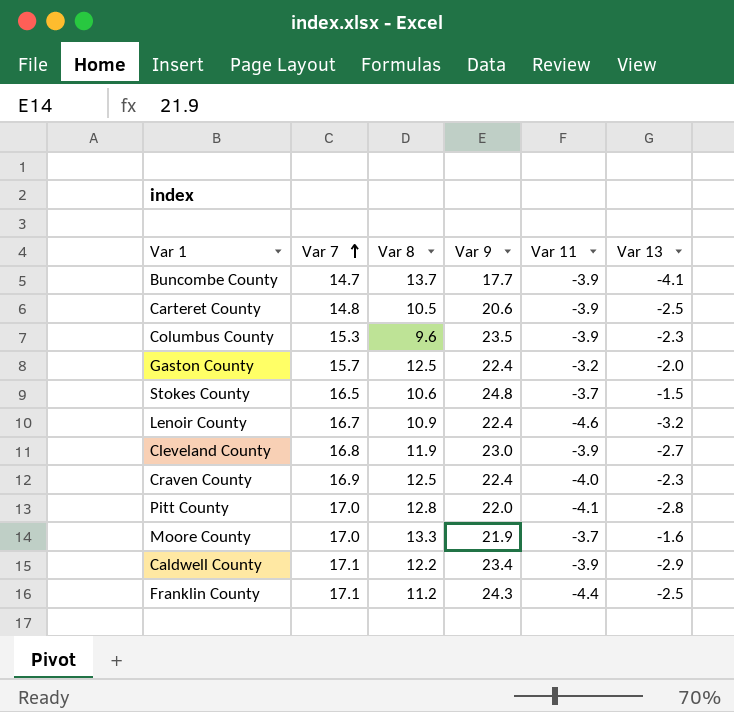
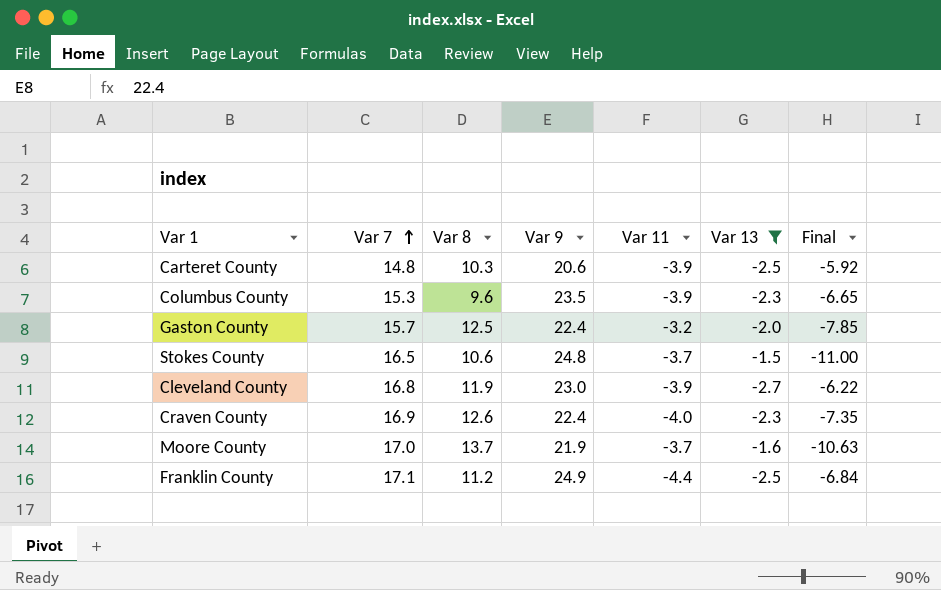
filter: none -> Var 13 >= -2.7
column Final | formula: none -> [Var 7] / [Var 13]
Carteret County | Var 8: 10.5 -> 10.3
Craven County | Var 8: 12.5 -> 12.6
Moore County | Var 8: 13.3 -> 13.7
Franklin County | Var 9: 24.3 -> 24.9

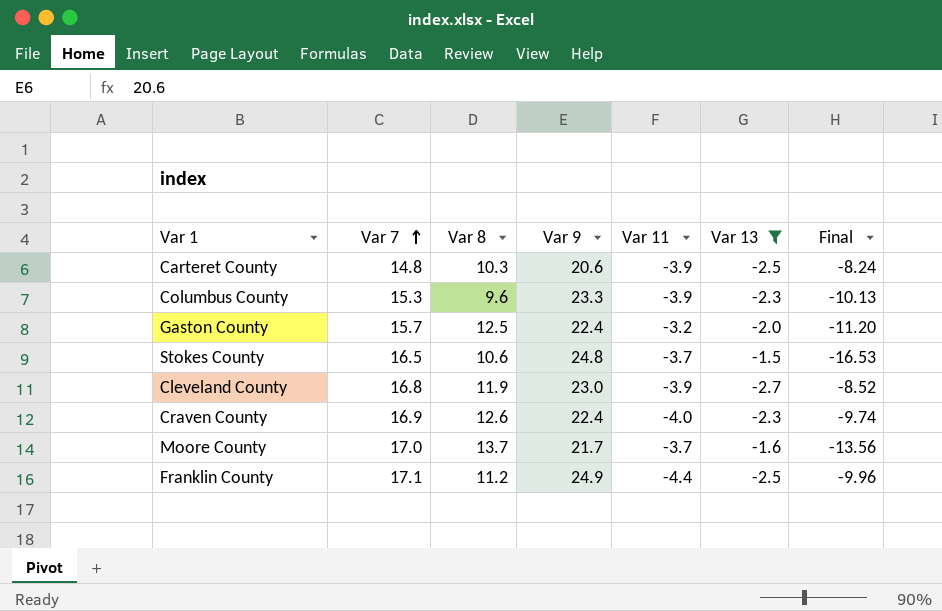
column Final | formula: [Var 7] / [Var 13] -> [Var 9] / [Var 13]
Columbus County | Var 9: 23.5 -> 23.3
Moore County | Var 9: 21.9 -> 21.7

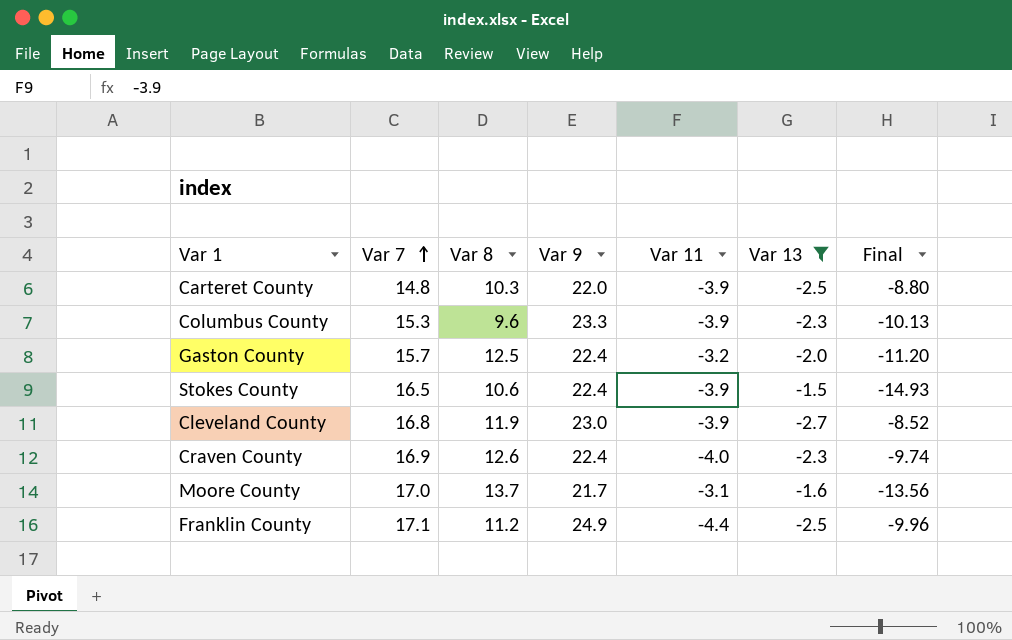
Carteret County | Var 9: 20.6 -> 22.0
Carteret County | Final: -8.24 -> -8.80
Stokes County | Var 9: 24.8 -> 22.4
Stokes County | Var 11: -3.7 -> -3.9
Stokes County | Final: -16.53 -> -14.93
Moore County | Var 11: -3.7 -> -3.1

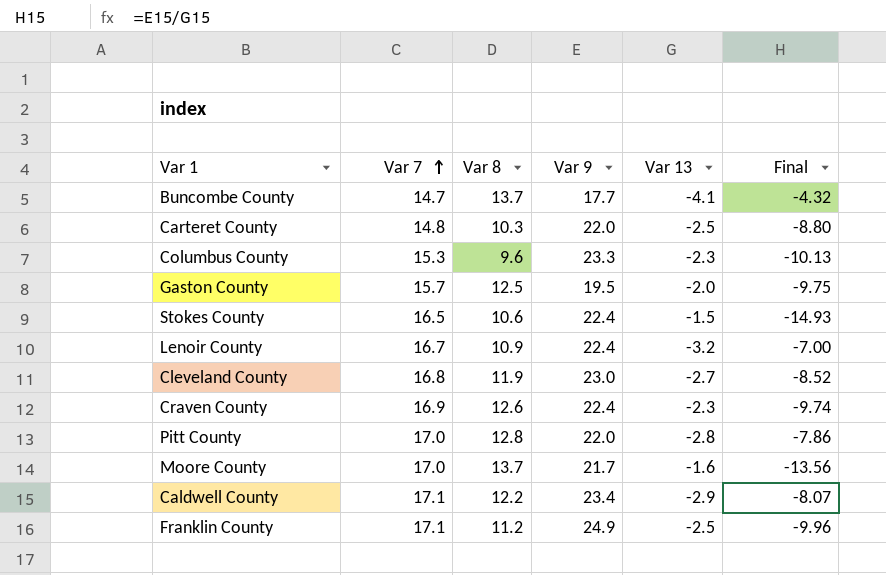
filter: Var 13 >= -2.7 -> none
column Var 11 | position: 5 -> none
Gaston County | Var 9: 22.4 -> 19.5
Gaston County | Final: -11.20 -> -9.75

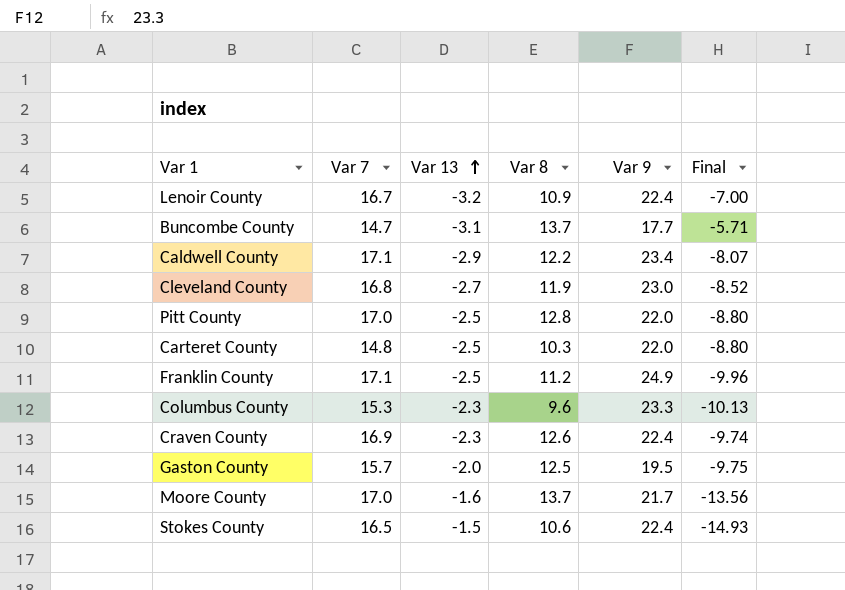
row order: Var 7 ascending -> Var 13 ascending
column Var 13 | position: 5 -> 3
Buncombe County | Var 13: -4.1 -> -3.1
Buncombe County | Final: -4.32 -> -5.71
Pitt County | Var 13: -2.8 -> -2.5
Pitt County | Final: -7.86 -> -8.80

